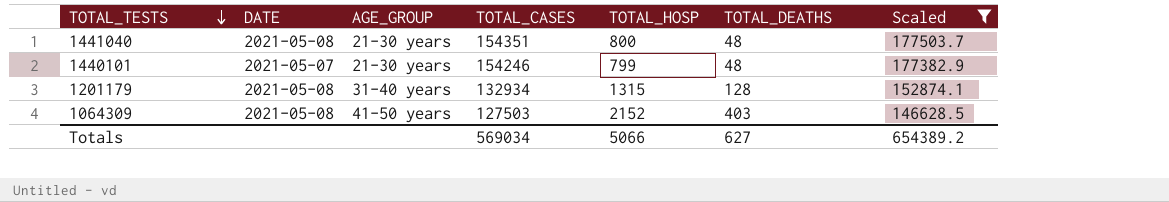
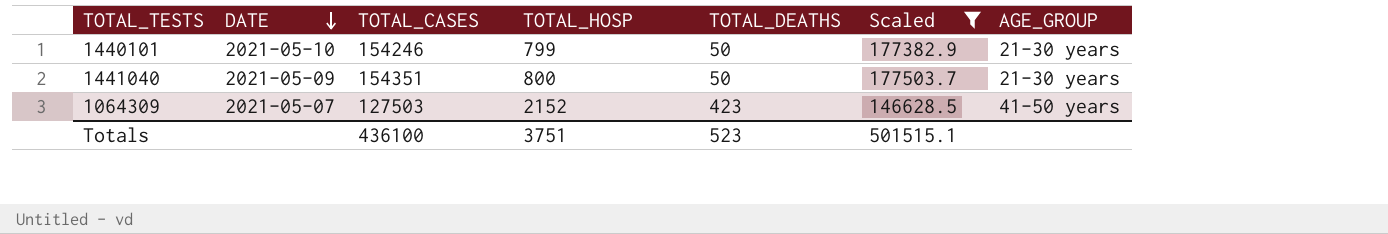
row order: TOTAL_TESTS descending -> DATE descending
column AGE_GROUP | position: 3 -> 7
row 1201179: 2021-05-08 | 31-40 years | 132934 | 1315 | 128 | 152874.1 -> none
1440101 | DATE: 2021-05-07 -> 2021-05-10
1440101 | TOTAL_DEATHS: 48 -> 50
1441040 | DATE: 2021-05-08 -> 2021-05-09
1441040 | TOTAL_DEATHS: 48 -> 50
1064309 | DATE: 2021-05-08 -> 2021-05-07
1064309 | TOTAL_DEATHS: 403 -> 423
Totals | TOTAL_CASES: 569034 -> 436100
Totals | TOTAL_HOSP: 5066 -> 3751
Totals | TOTAL_DEATHS: 627 -> 523
Totals | Scaled: 654389.2 -> 501515.1

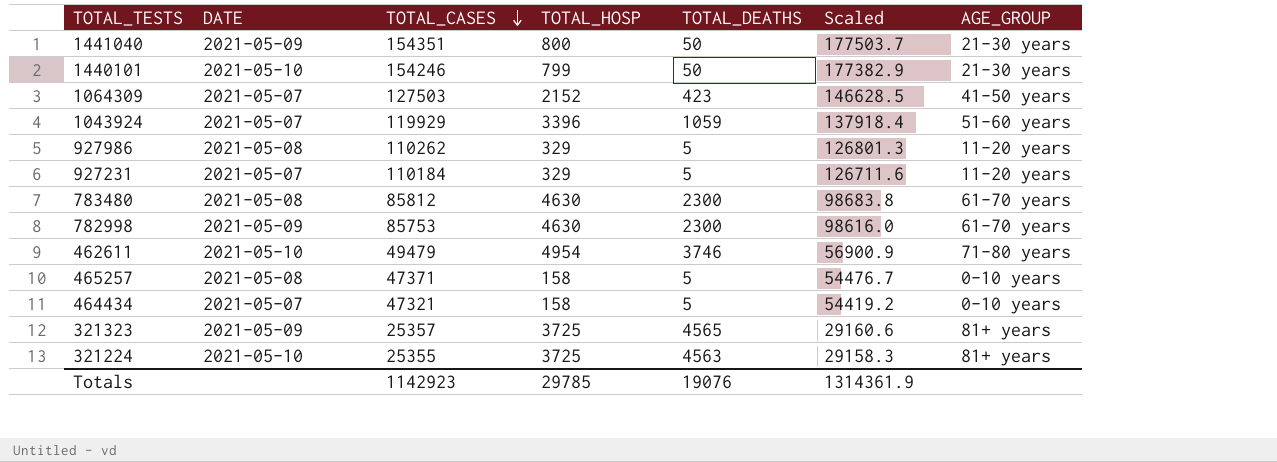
filter: Scaled >= 146628.5 -> none
row order: DATE descending -> TOTAL_CASES descending
Totals | TOTAL_CASES: 436100 -> 1142923
Totals | TOTAL_HOSP: 3751 -> 29785
Totals | TOTAL_DEATHS: 523 -> 19076
Totals | Scaled: 501515.1 -> 1314361.9

